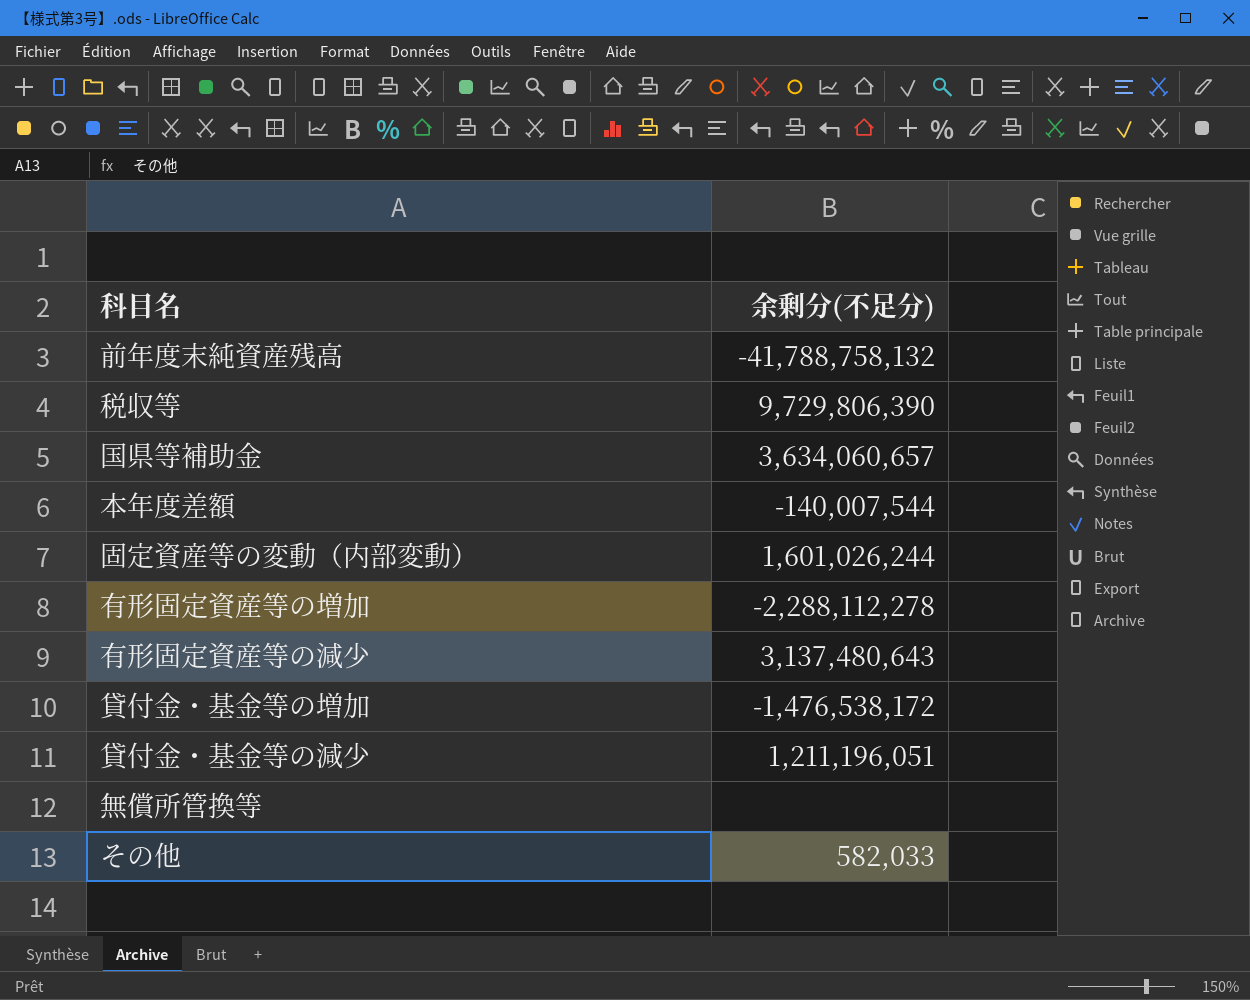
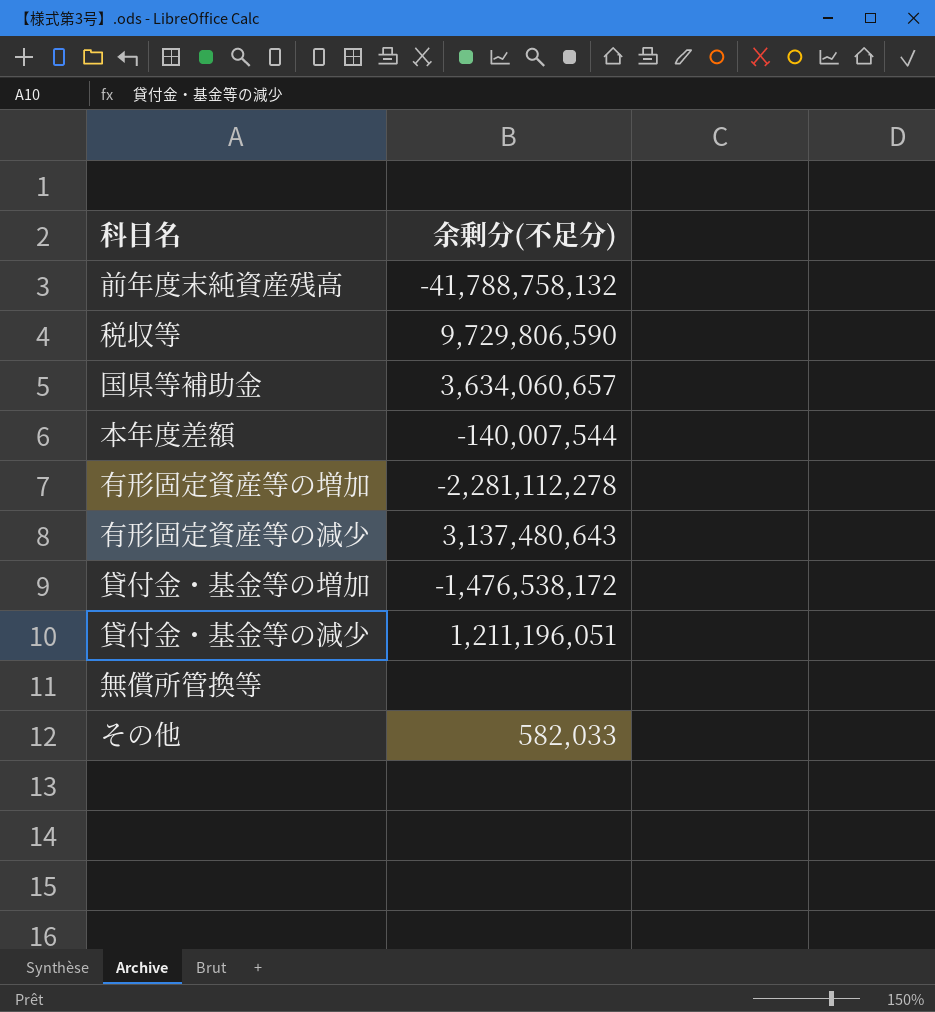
row 固定資産等の変動（内部変動）: 1,601,026,244 -> none
税収等 | 余剰分(不足分): 9,729,806,390 -> 9,729,806,590
有形固定資産等の増加 | 余剰分(不足分): -2,288,112,278 -> -2,281,112,278

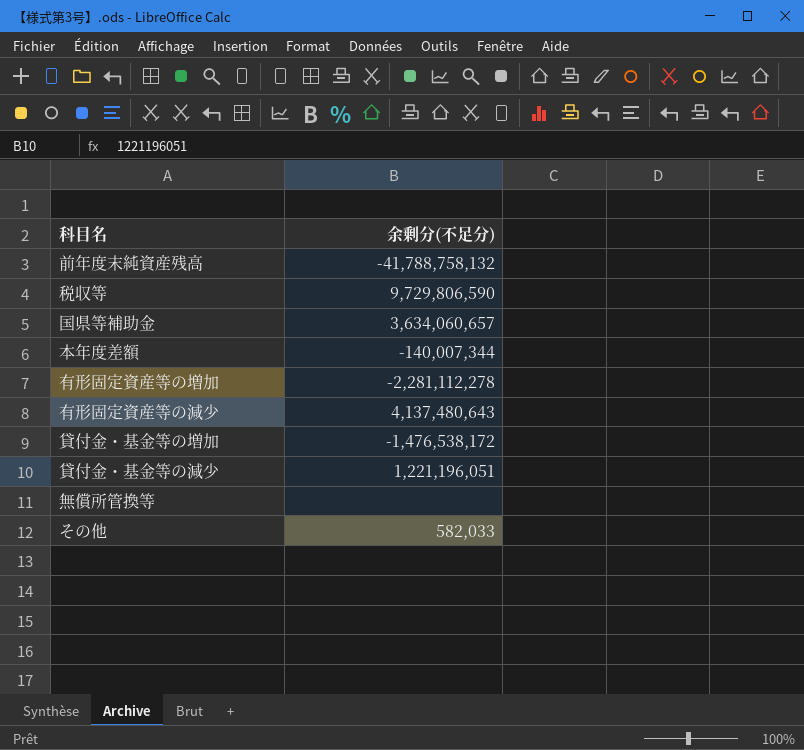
本年度差額 | 余剰分(不足分): -140,007,544 -> -140,007,344
有形固定資産等の減少 | 余剰分(不足分): 3,137,480,643 -> 4,137,480,643
貸付金・基金等の減少 | 余剰分(不足分): 1,211,196,051 -> 1,221,196,051

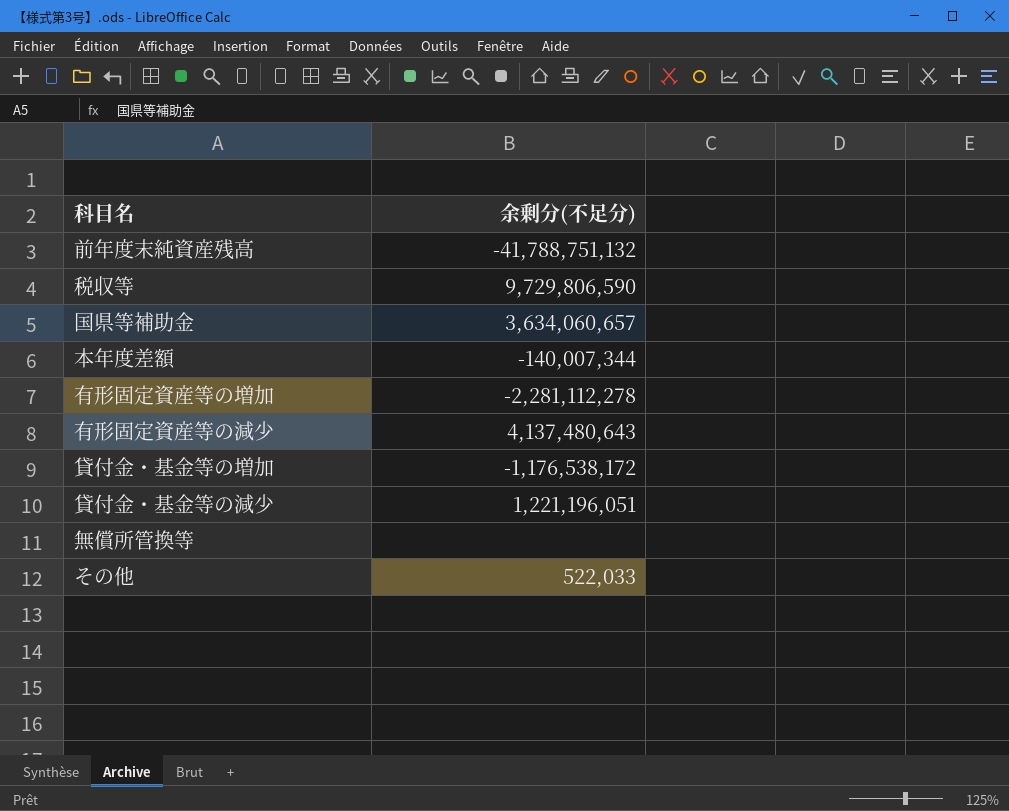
前年度末純資産残高 | 余剰分(不足分): -41,788,758,132 -> -41,788,751,132
貸付金・基金等の増加 | 余剰分(不足分): -1,476,538,172 -> -1,176,538,172
その他 | 余剰分(不足分): 582,033 -> 522,033

